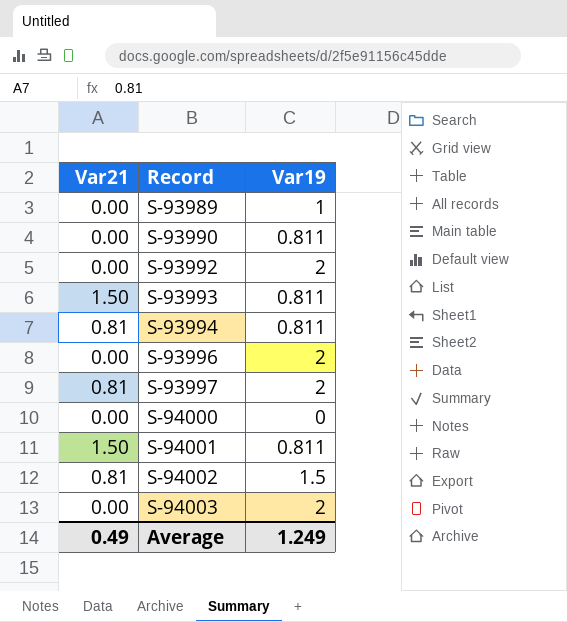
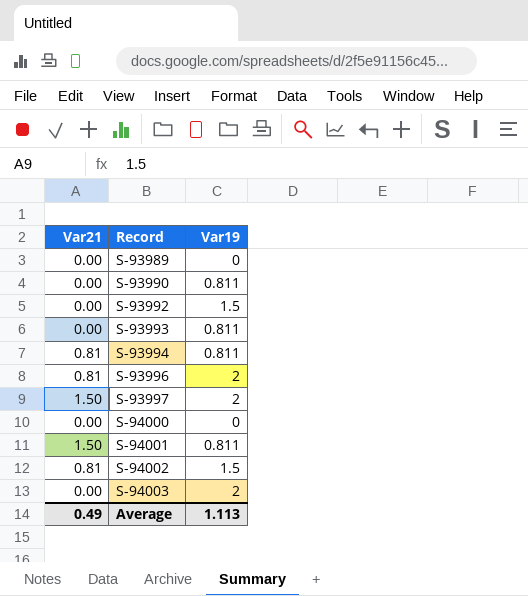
S-93989 | Var19: 1 -> 0
S-93992 | Var19: 2 -> 1.5
S-93993 | Var21: 1.50 -> 0.00
S-93996 | Var21: 0.00 -> 0.81
S-93997 | Var21: 0.81 -> 1.50
Average | Var19: 1.249 -> 1.113

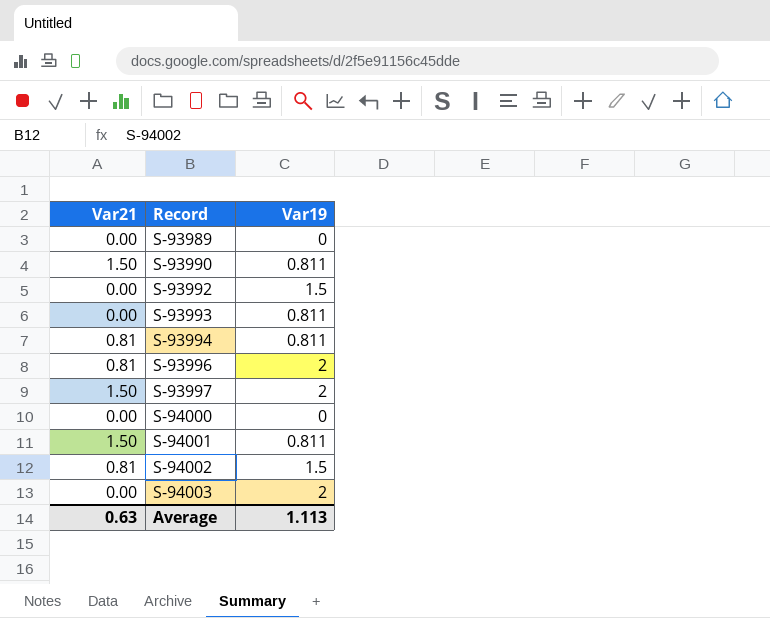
S-93990 | Var21: 0.00 -> 1.50
Average | Var21: 0.49 -> 0.63

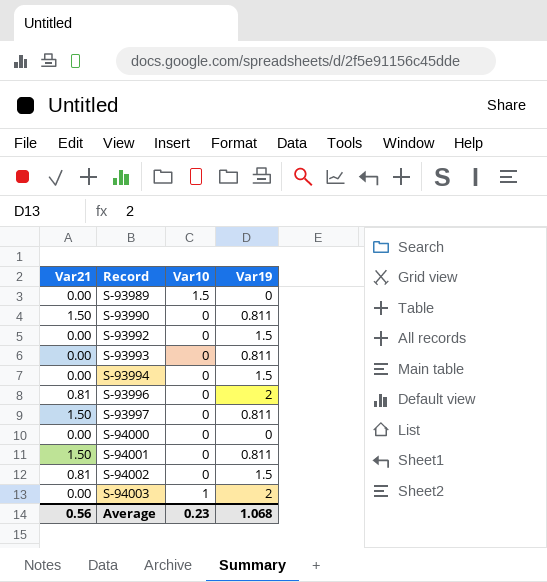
column Var10 | position: none -> 3
S-93994 | Var21: 0.81 -> 0.00
S-93994 | Var19: 0.811 -> 1.5
S-93997 | Var19: 2 -> 0.811
Average | Var21: 0.63 -> 0.56
Average | Var19: 1.113 -> 1.068

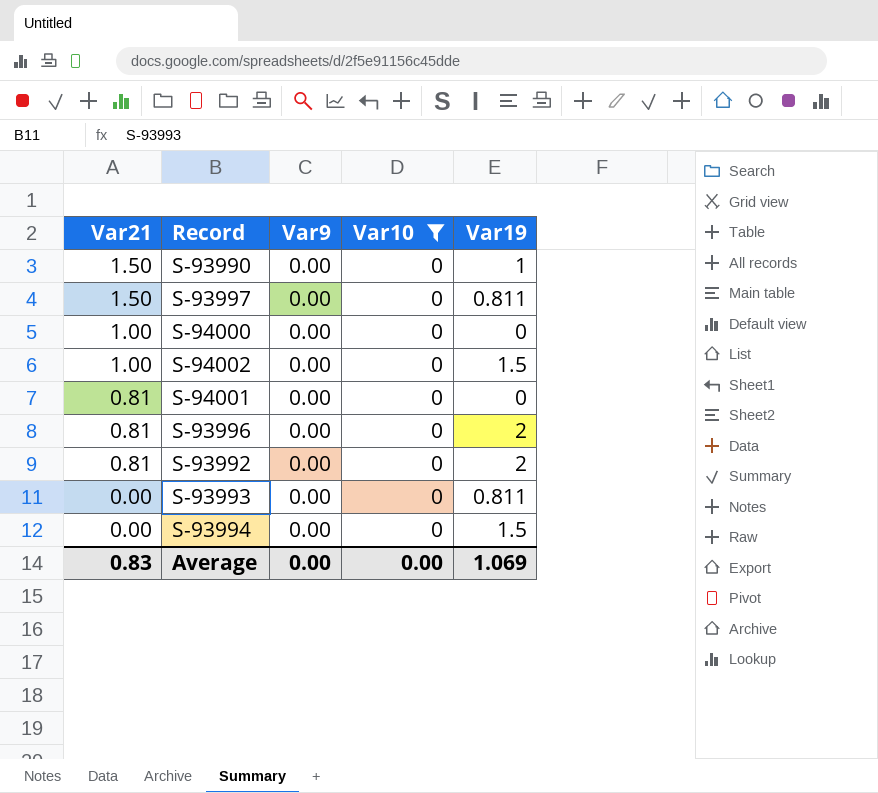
filter: none -> Var10 = 0
row order: Record ascending -> Var21 descending
column Var9 | position: none -> 3
S-93990 | Var19: 0.811 -> 1
S-94000 | Var21: 0.00 -> 1.00
S-94002 | Var21: 0.81 -> 1.00
S-94001 | Var21: 1.50 -> 0.81
S-94001 | Var19: 0.811 -> 0
S-93992 | Var21: 0.00 -> 0.81
S-93992 | Var19: 1.5 -> 2
Average | Var21: 0.56 -> 0.83
Average | Var10: 0.23 -> 0.00
Average | Var19: 1.068 -> 1.069

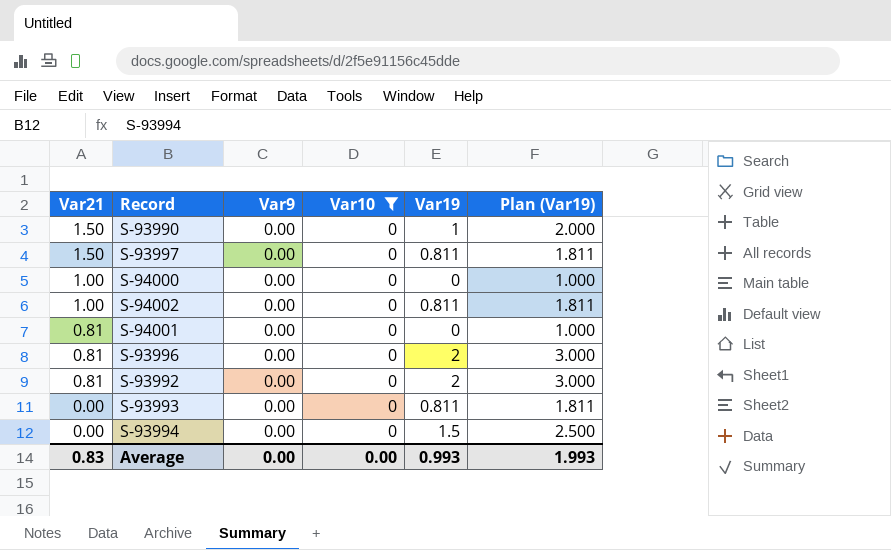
column Plan (Var19) | formula: none -> [Var19] + 1
S-94002 | Var19: 1.5 -> 0.811
Average | Var19: 1.069 -> 0.993

